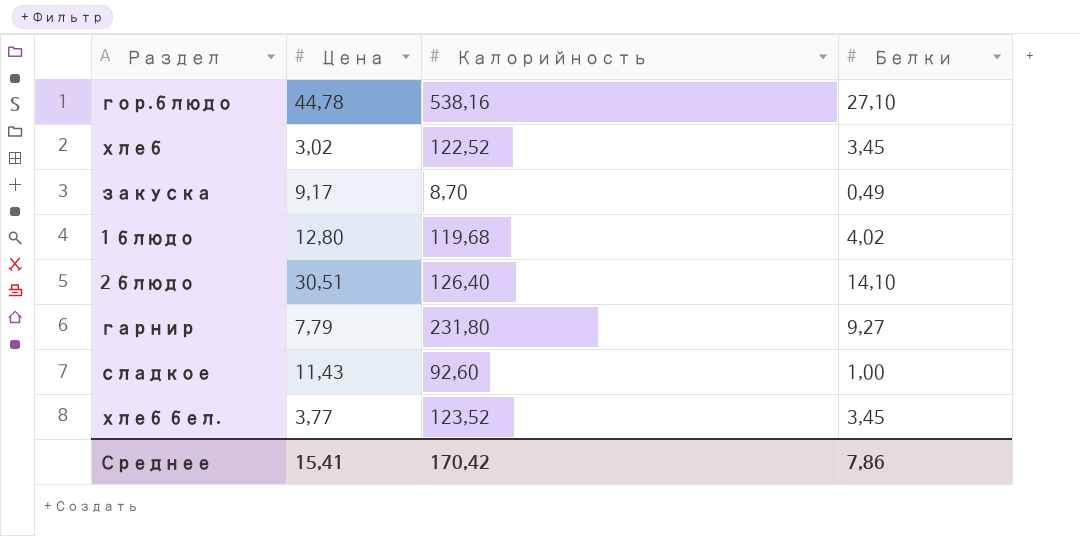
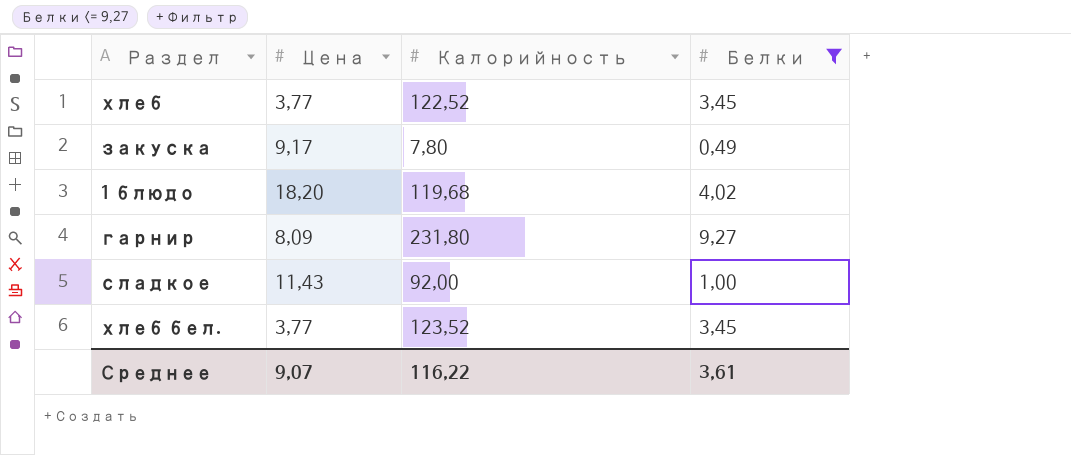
filter: none -> Белки <= 9,27
хлеб | Цена: 3,02 -> 3,77
закуска | Калорийность: 8,70 -> 7,80
1 блюдо | Цена: 12,80 -> 18,20
гарнир | Цена: 7,79 -> 8,09
сладкое | Калорийность: 92,60 -> 92,00
Среднее | Цена: 15,41 -> 9,07
Среднее | Калорийность: 170,42 -> 116,22
Среднее | Белки: 7,86 -> 3,61

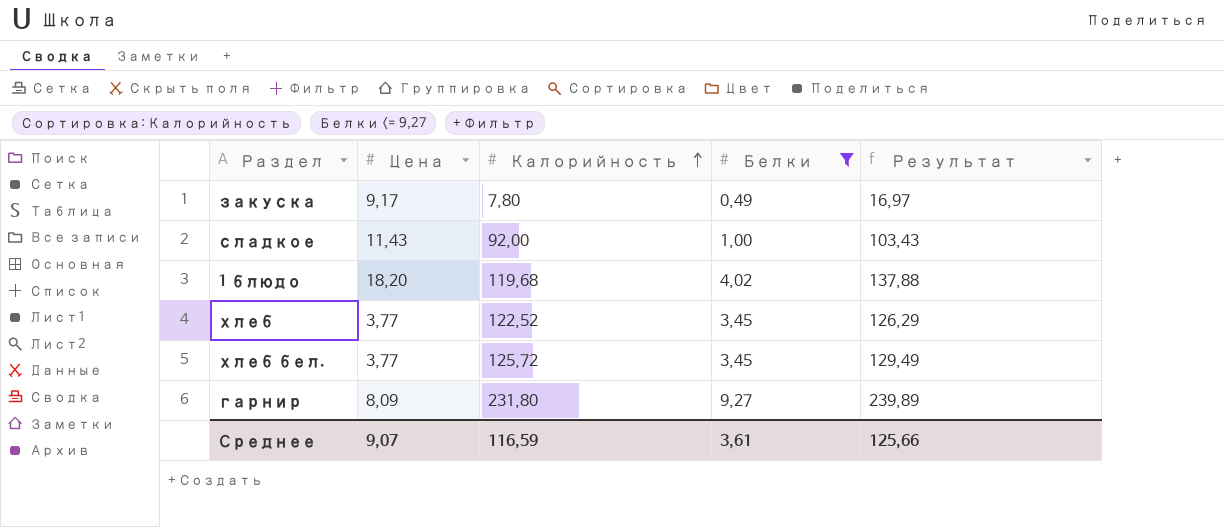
row order: none -> Калорийность ascending
column Результат | formula: none -> [Цена] + [Калорийность]
хлеб бел. | Калорийность: 123,52 -> 125,72
Среднее | Калорийность: 116,22 -> 116,59

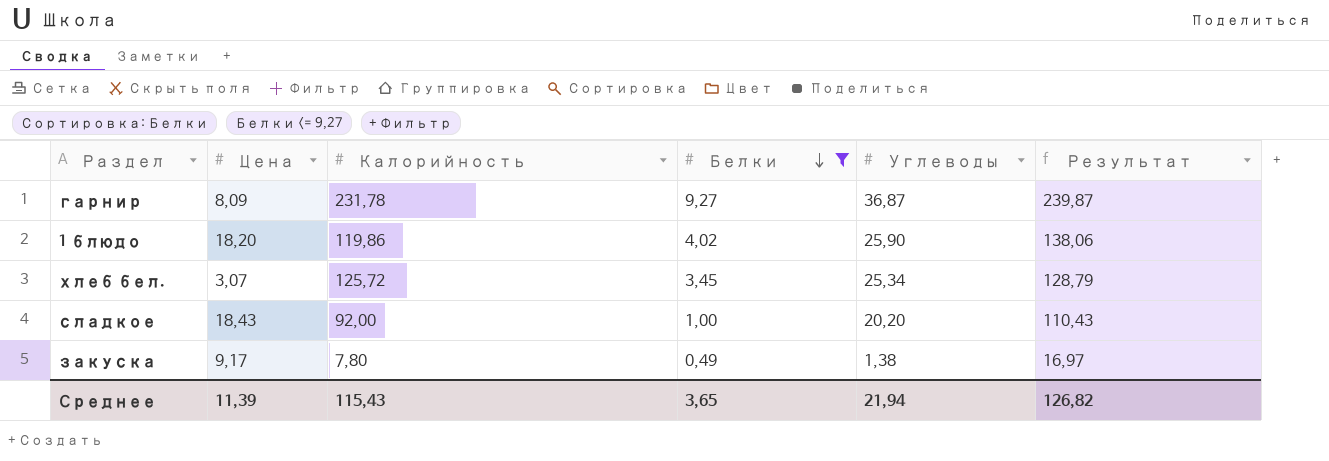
row order: Калорийность ascending -> Белки descending
column Углеводы | position: none -> 5
row хлеб: 3,77 | 122,52 | 3,45 | 126,29 -> none
гарнир | Калорийность: 231,80 -> 231,78
гарнир | Результат: 239,89 -> 239,87
1 блюдо | Калорийность: 119,68 -> 119,86
1 блюдо | Результат: 137,88 -> 138,06
хлеб бел. | Цена: 3,77 -> 3,07
хлеб бел. | Результат: 129,49 -> 128,79
сладкое | Цена: 11,43 -> 18,43
сладкое | Результат: 103,43 -> 110,43
Среднее | Цена: 9,07 -> 11,39
Среднее | Калорийность: 116,59 -> 115,43
Среднее | Белки: 3,61 -> 3,65
Среднее | Результат: 125,66 -> 126,82

